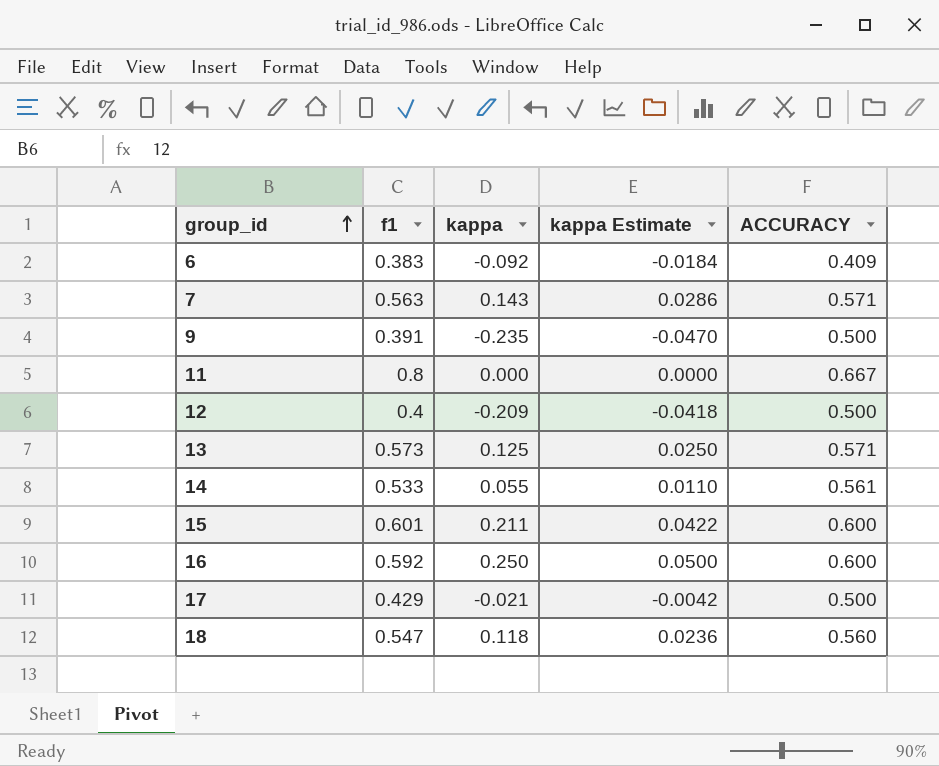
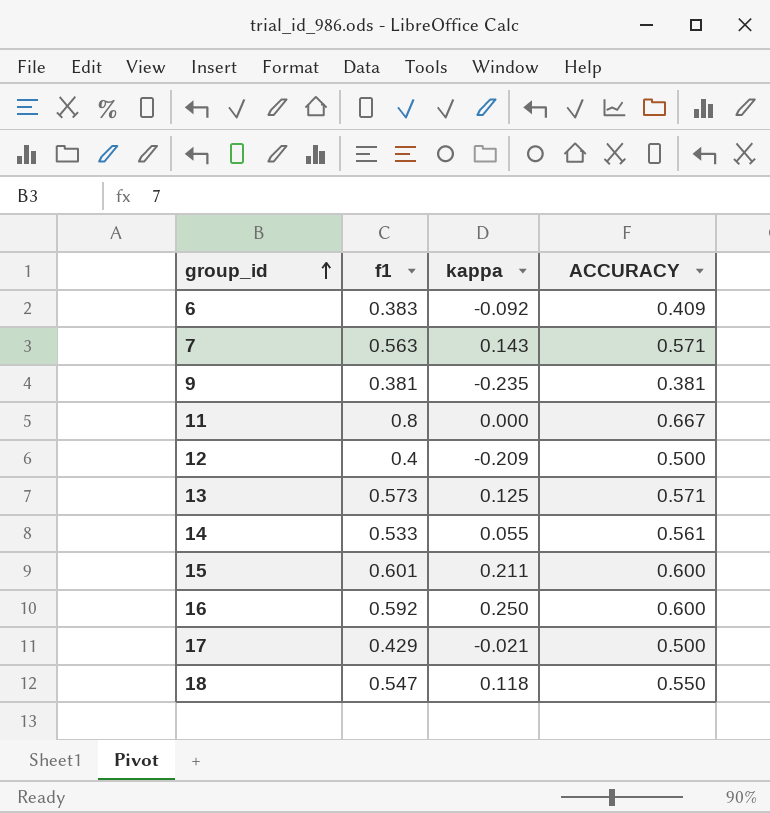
column kappa Estimate | formula: [kappa] * 0.2 -> none
9 | f1: 0.391 -> 0.381
9 | ACCURACY: 0.500 -> 0.381
18 | ACCURACY: 0.560 -> 0.550

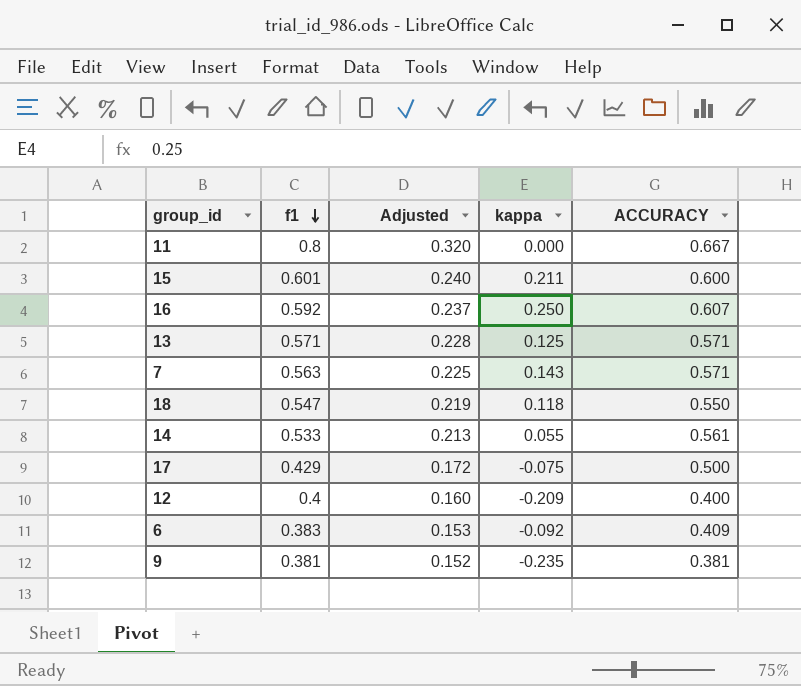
row order: group_id ascending -> f1 descending
column Adjusted | formula: none -> [f1] * 0.4
16 | ACCURACY: 0.600 -> 0.607
13 | f1: 0.573 -> 0.571
17 | kappa: -0.021 -> -0.075
12 | ACCURACY: 0.500 -> 0.400

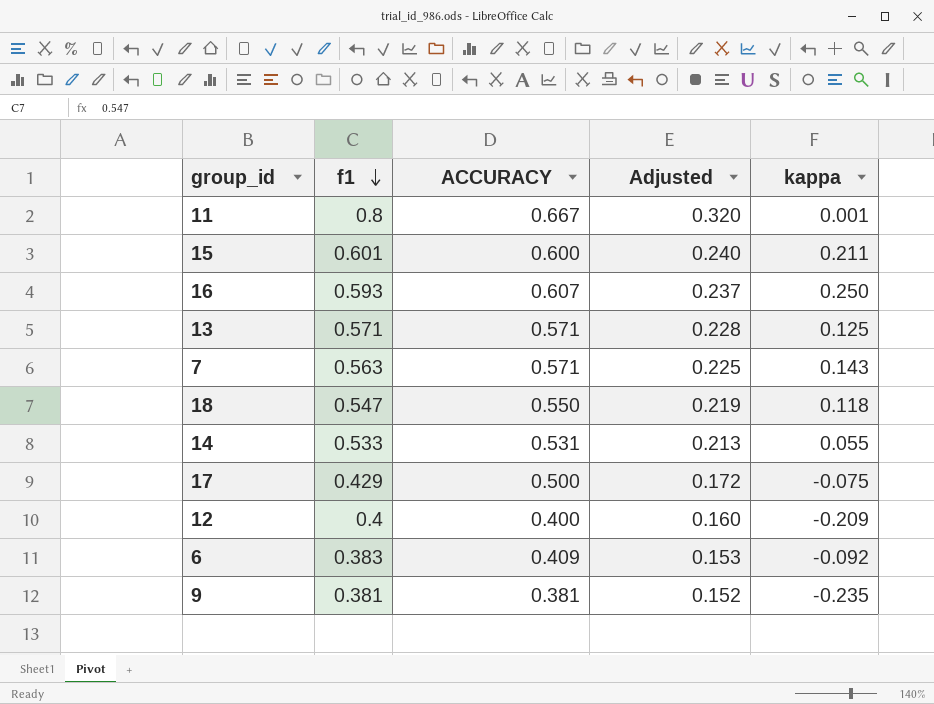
column ACCURACY | position: 5 -> 3
11 | kappa: 0.000 -> 0.001
16 | f1: 0.592 -> 0.593
14 | ACCURACY: 0.561 -> 0.531

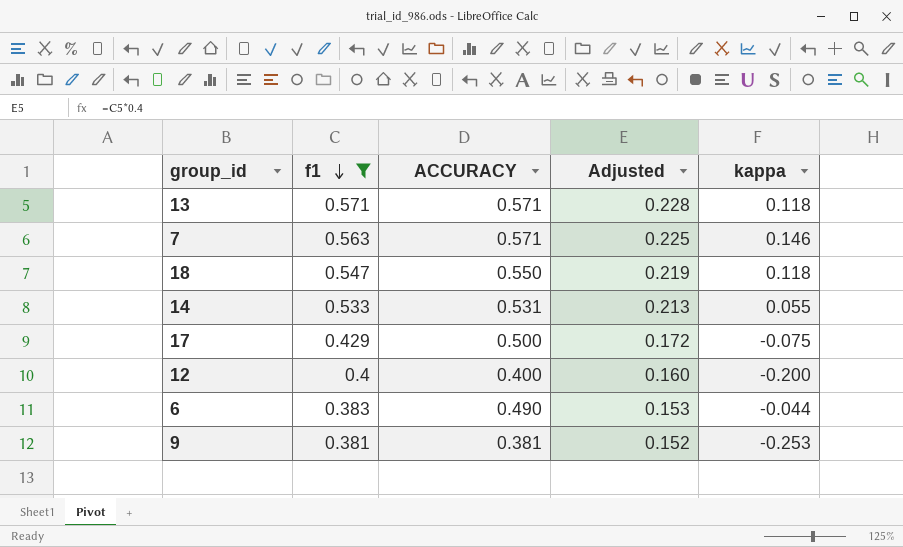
filter: none -> f1 <= 0.571
13 | kappa: 0.125 -> 0.118
7 | kappa: 0.143 -> 0.146
12 | kappa: -0.209 -> -0.200
6 | ACCURACY: 0.409 -> 0.490
6 | kappa: -0.092 -> -0.044
9 | kappa: -0.235 -> -0.253

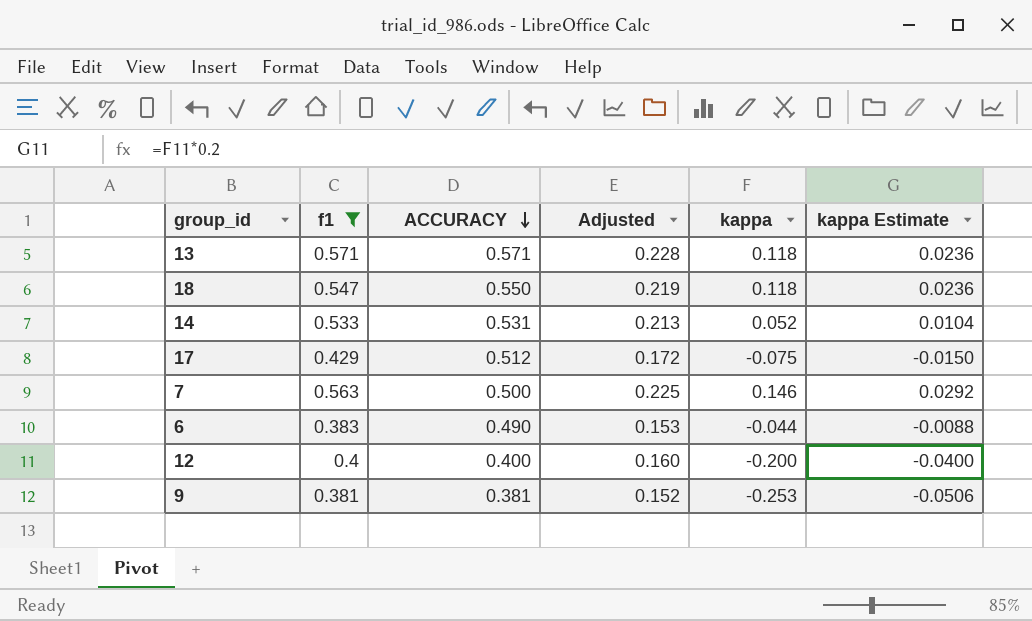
row order: f1 descending -> ACCURACY descending
column kappa Estimate | formula: none -> [kappa] * 0.2
14 | kappa: 0.055 -> 0.052
17 | ACCURACY: 0.500 -> 0.512
7 | ACCURACY: 0.571 -> 0.500

